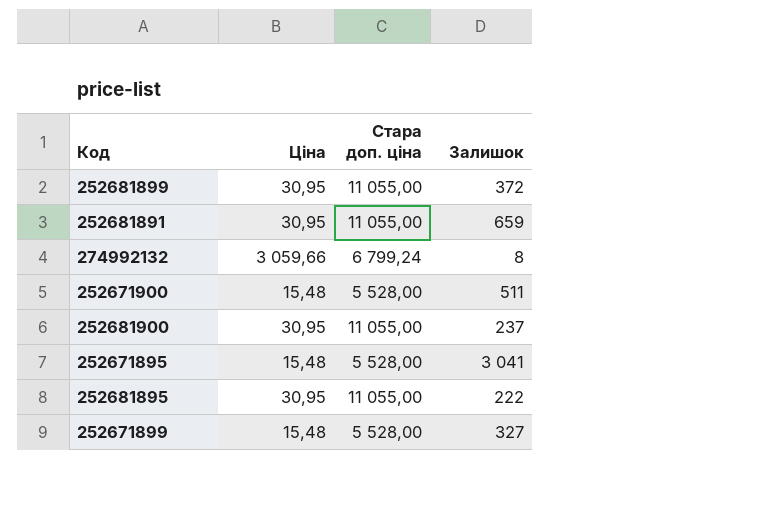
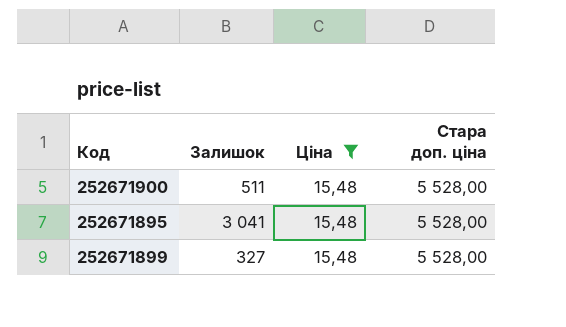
filter: none -> Ціна = 15,48
column Залишок | position: 4 -> 2

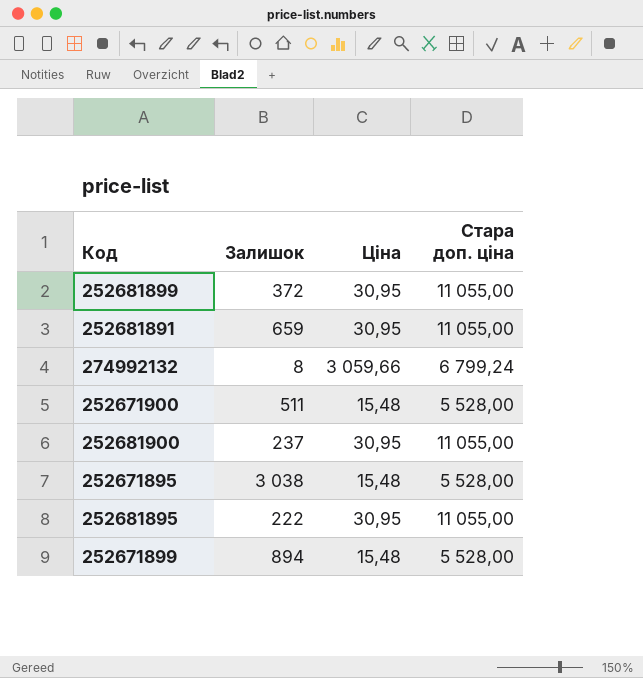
filter: Ціна = 15,48 -> none
252671895 | Залишок: 3 041 -> 3 038
252671899 | Залишок: 327 -> 894

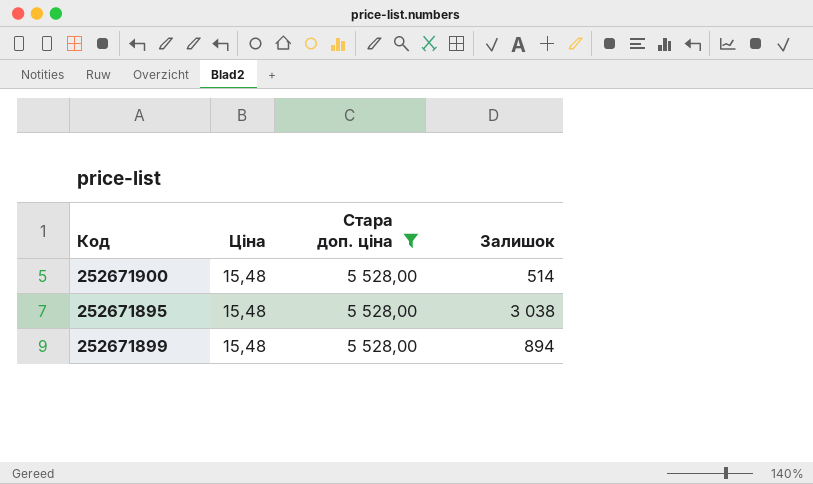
filter: none -> Стара доп. ціна = 5 528,00
column Залишок | position: 2 -> 4
252671900 | Залишок: 511 -> 514

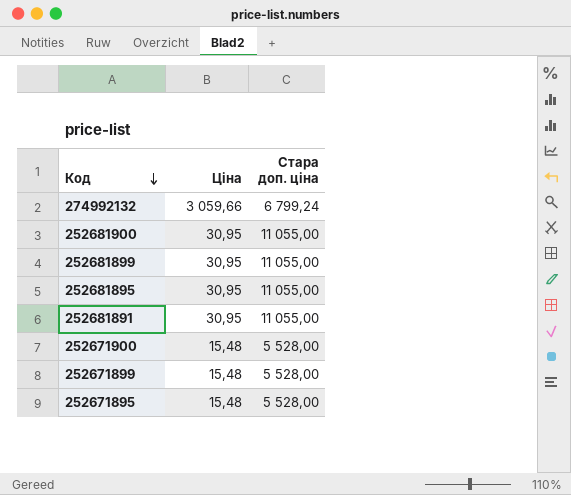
filter: Стара доп. ціна = 5 528,00 -> none
row order: none -> Код descending
column Залишок | position: 4 -> none

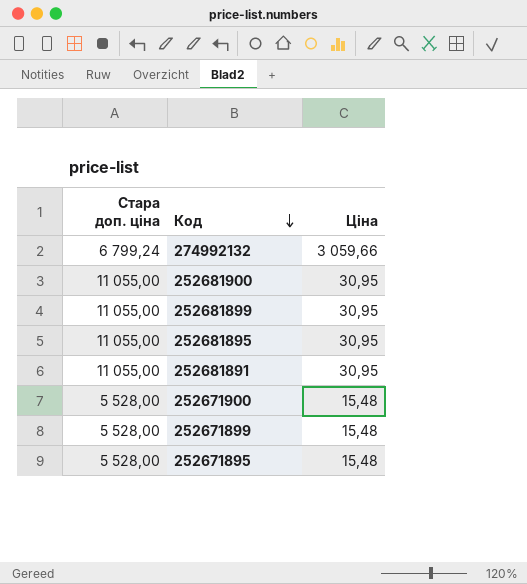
column Стара доп. ціна | position: 3 -> 1

